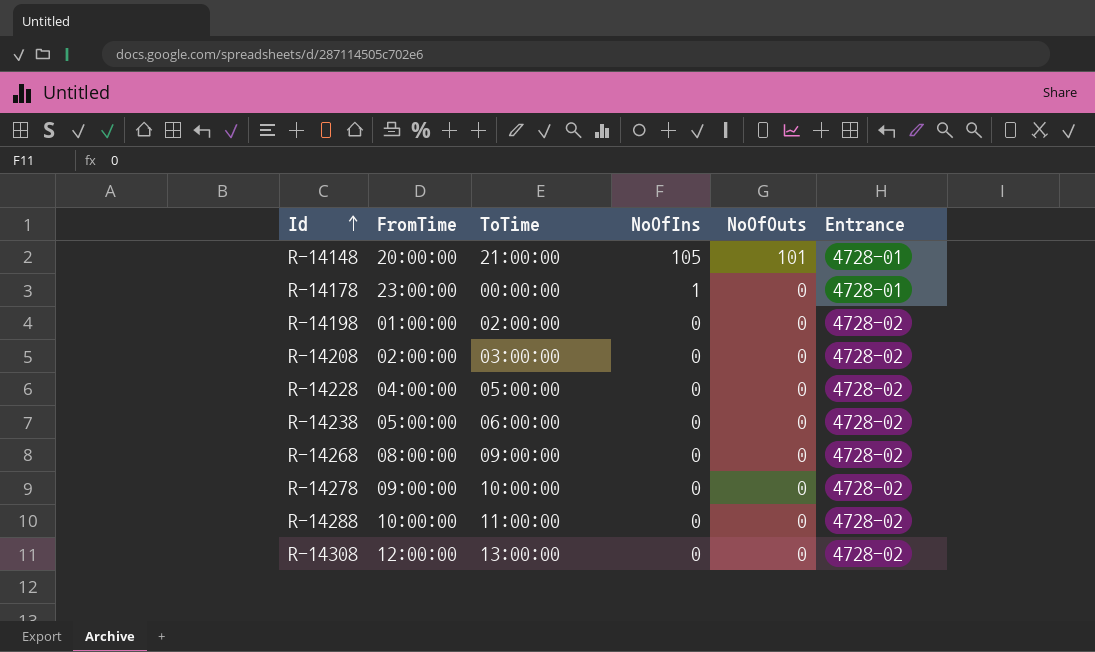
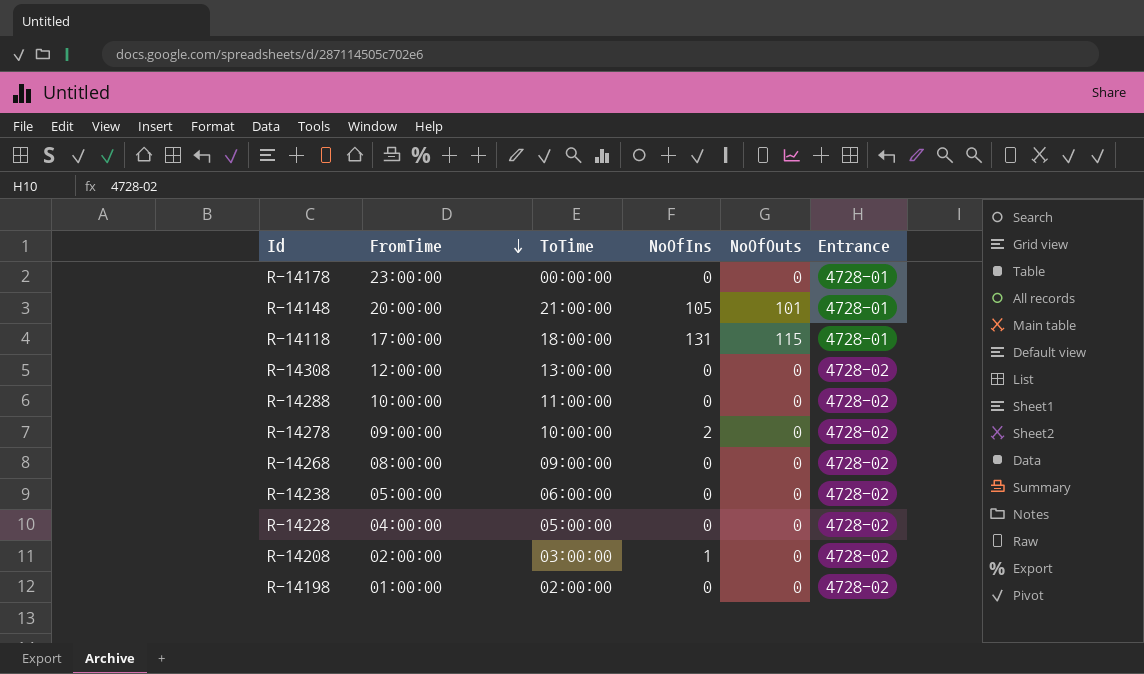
row order: Id ascending -> FromTime descending
R-14178 | NoOfIns: 1 -> 0
row R-14118: none -> 17:00:00 | 18:00:00 | 131 | 115 | 4728-01
R-14278 | NoOfIns: 0 -> 2
R-14208 | NoOfIns: 0 -> 1

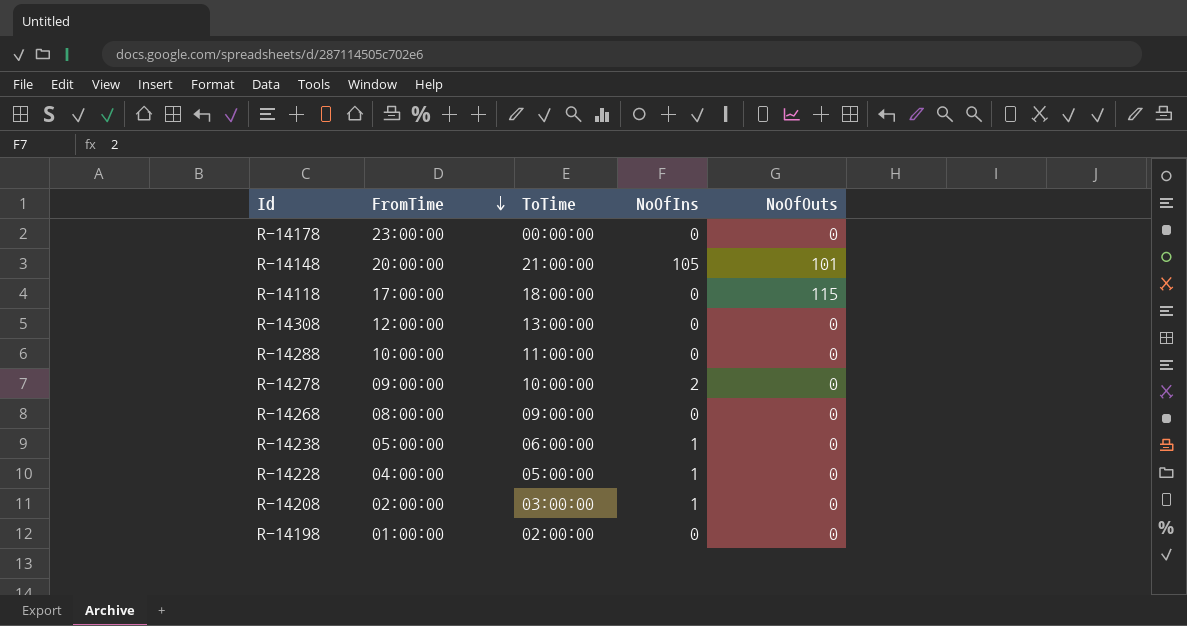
column Entrance | position: 6 -> none
R-14118 | NoOfIns: 131 -> 0
R-14238 | NoOfIns: 0 -> 1
R-14228 | NoOfIns: 0 -> 1

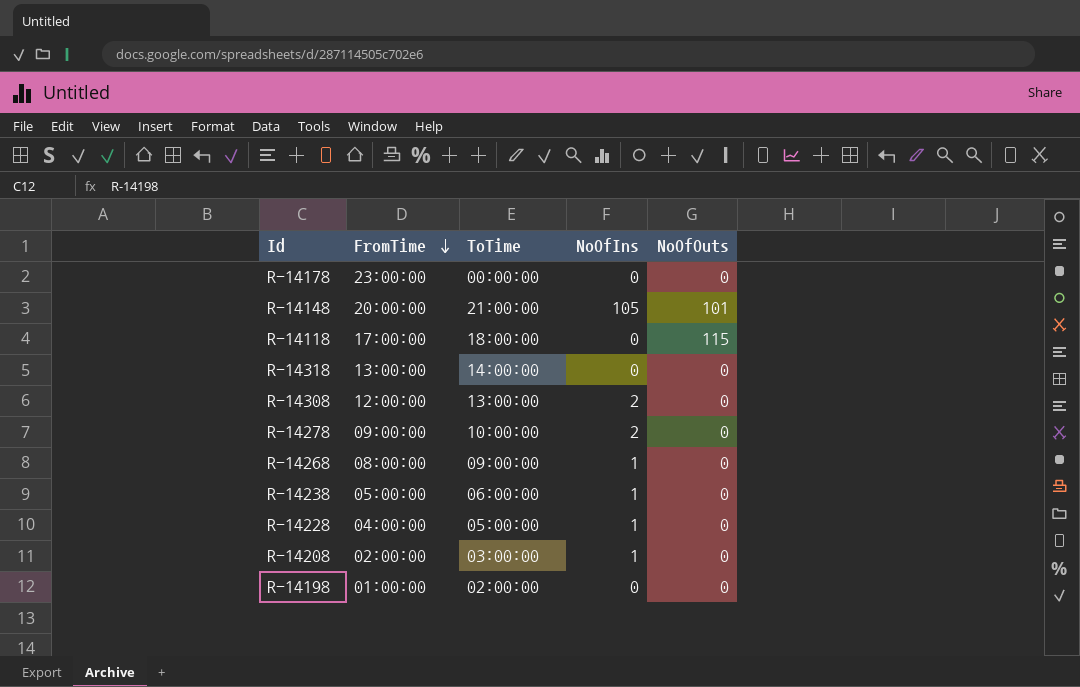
row R-14288: 10:00:00 | 11:00:00 | 0 | 0 -> none
row R-14318: none -> 13:00:00 | 14:00:00 | 0 | 0
R-14308 | NoOfIns: 0 -> 2
R-14268 | NoOfIns: 0 -> 1

